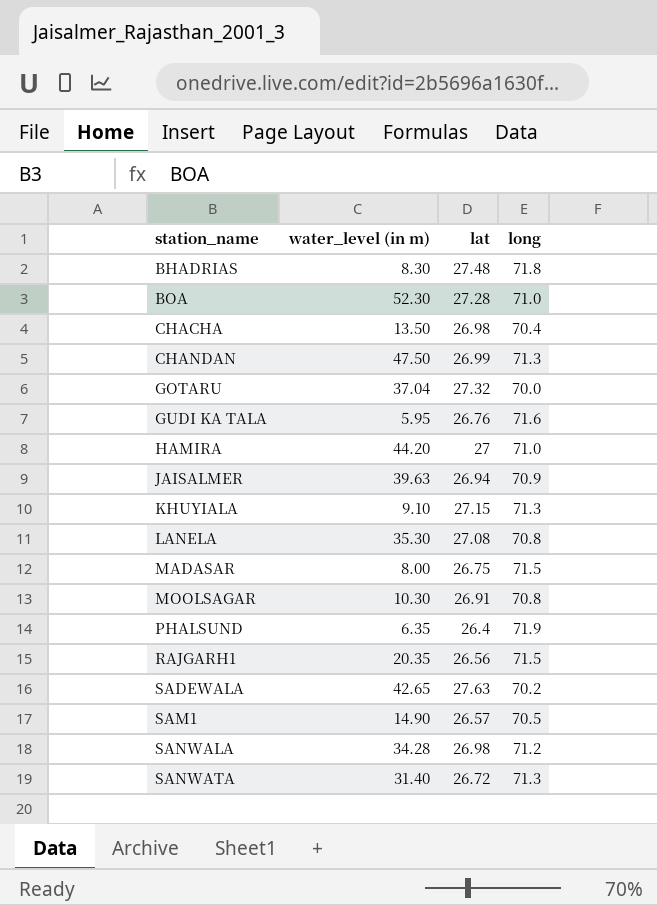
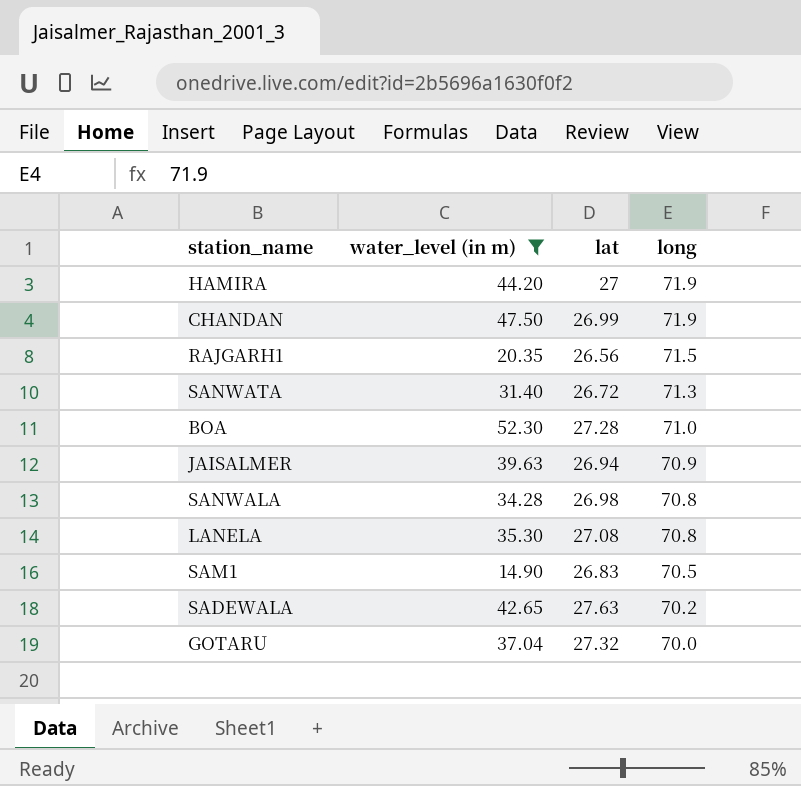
filter: none -> water_level (in m) >= 14.90
row order: station_name ascending -> long descending
HAMIRA | long: 71.0 -> 71.9
CHANDAN | long: 71.3 -> 71.9
SANWALA | long: 71.2 -> 70.8
SAM1 | lat: 26.57 -> 26.83

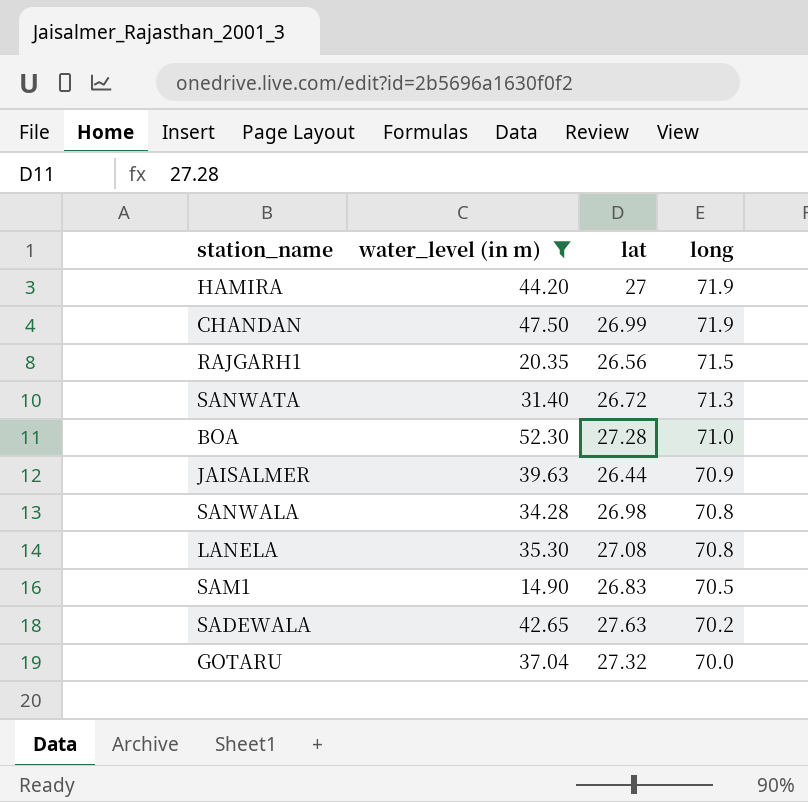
JAISALMER | lat: 26.94 -> 26.44

